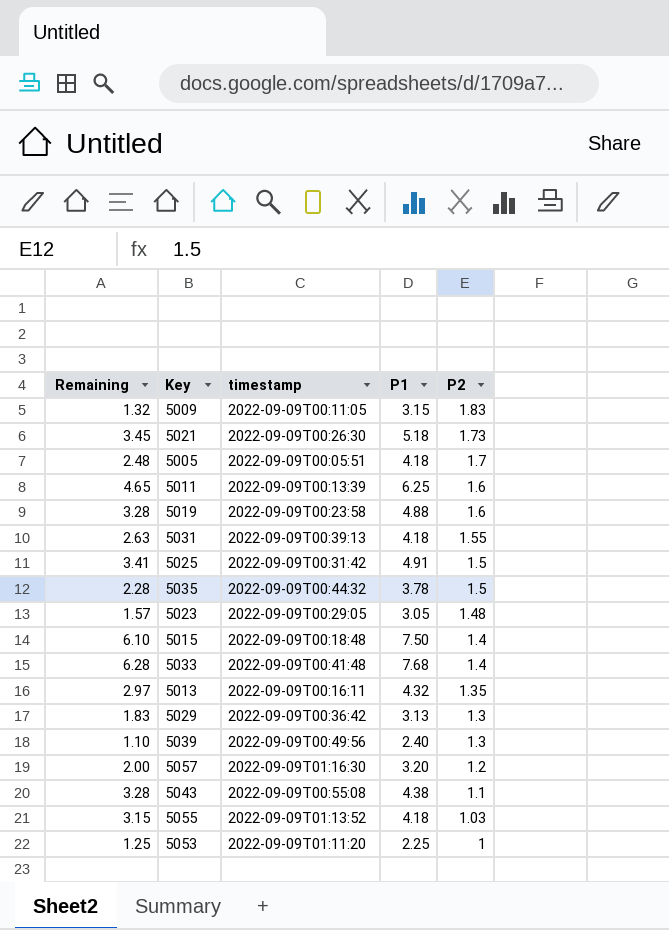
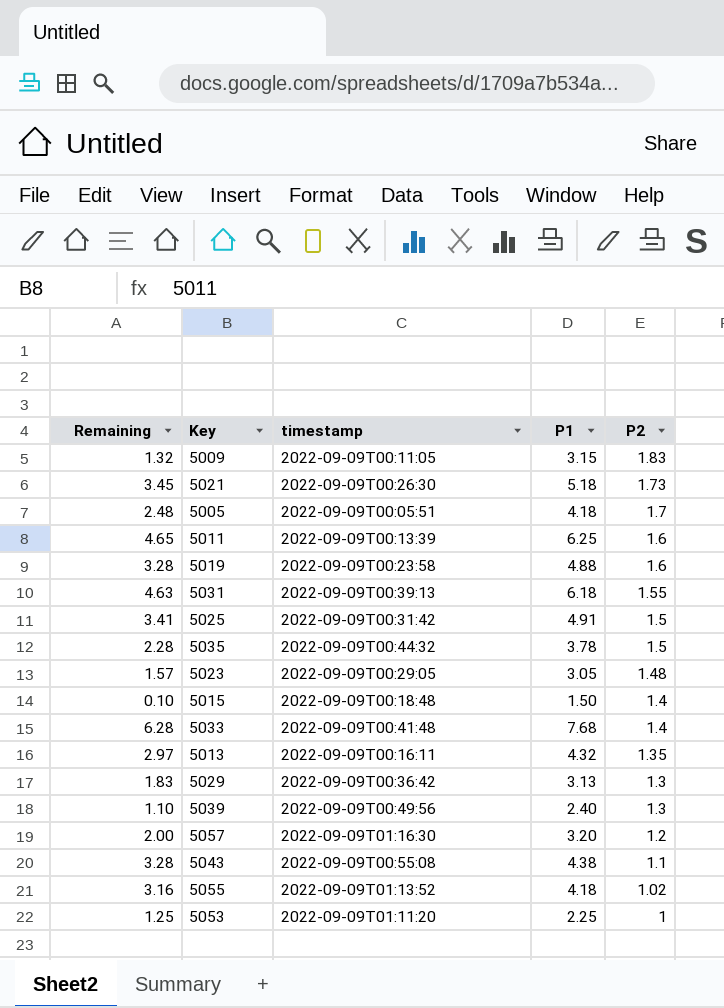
5031 | Remaining: 2.63 -> 4.63
5031 | P1: 4.18 -> 6.18
5015 | Remaining: 6.10 -> 0.10
5015 | P1: 7.50 -> 1.50
5055 | Remaining: 3.15 -> 3.16
5055 | P2: 1.03 -> 1.02

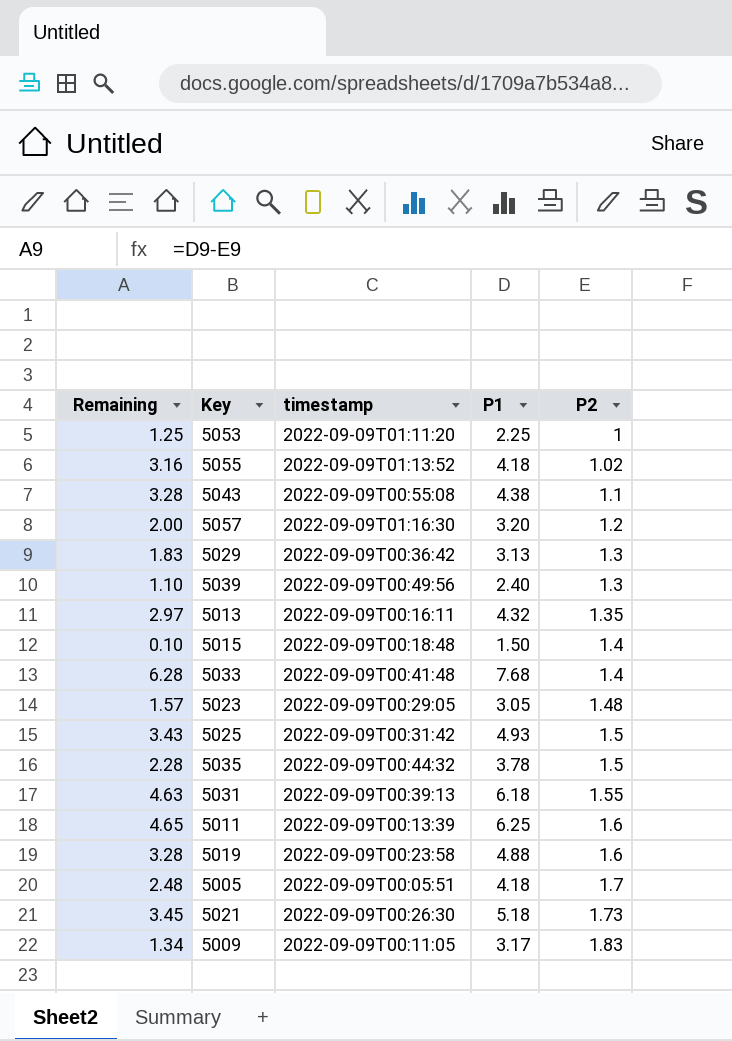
row order: P2 descending -> P2 ascending
5025 | Remaining: 3.41 -> 3.43
5025 | P1: 4.91 -> 4.93
5009 | Remaining: 1.32 -> 1.34
5009 | P1: 3.15 -> 3.17

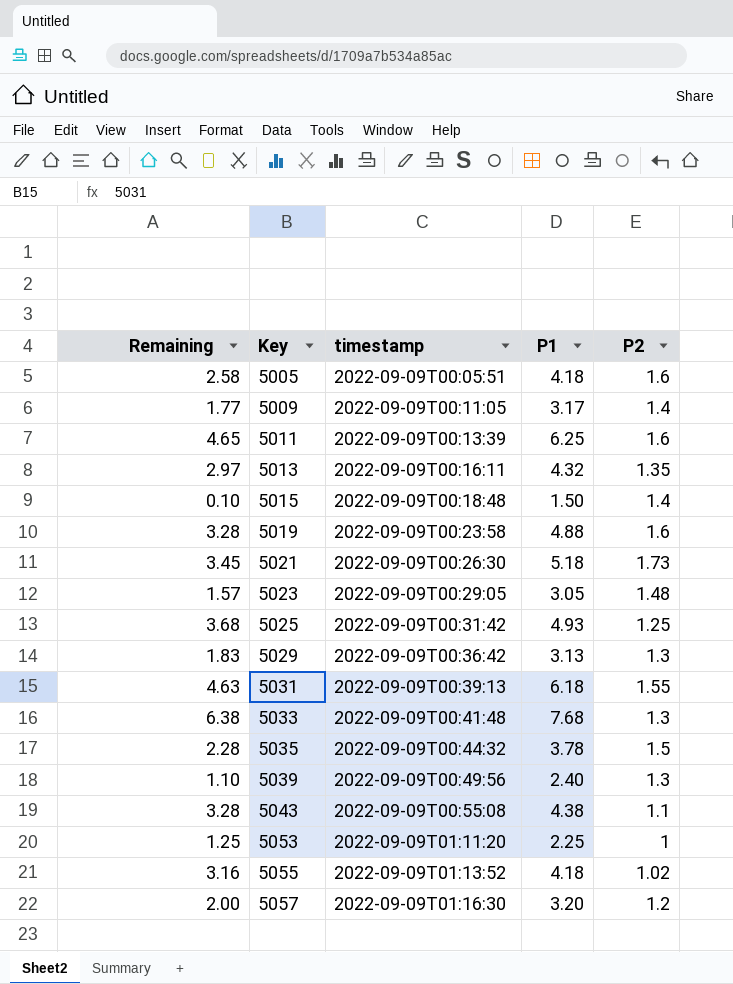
row order: P2 ascending -> Key ascending
5005 | Remaining: 2.48 -> 2.58
5005 | P2: 1.7 -> 1.6
5009 | Remaining: 1.34 -> 1.77
5009 | P2: 1.83 -> 1.4
5025 | Remaining: 3.43 -> 3.68
5025 | P2: 1.5 -> 1.25
5033 | Remaining: 6.28 -> 6.38
5033 | P2: 1.4 -> 1.3

